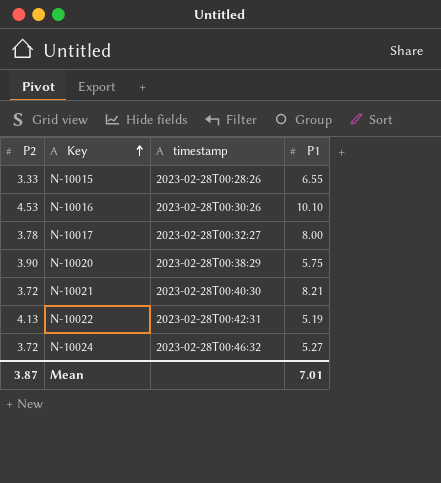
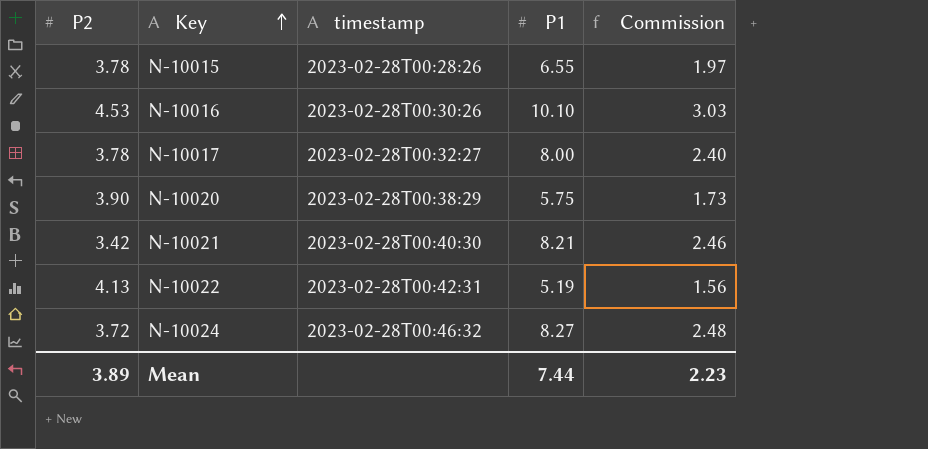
column Commission | formula: none -> [P1] * 0.3
N-10015 | P2: 3.33 -> 3.78
N-10021 | P2: 3.72 -> 3.42
N-10024 | P1: 5.27 -> 8.27
Mean | P2: 3.87 -> 3.89
Mean | P1: 7.01 -> 7.44

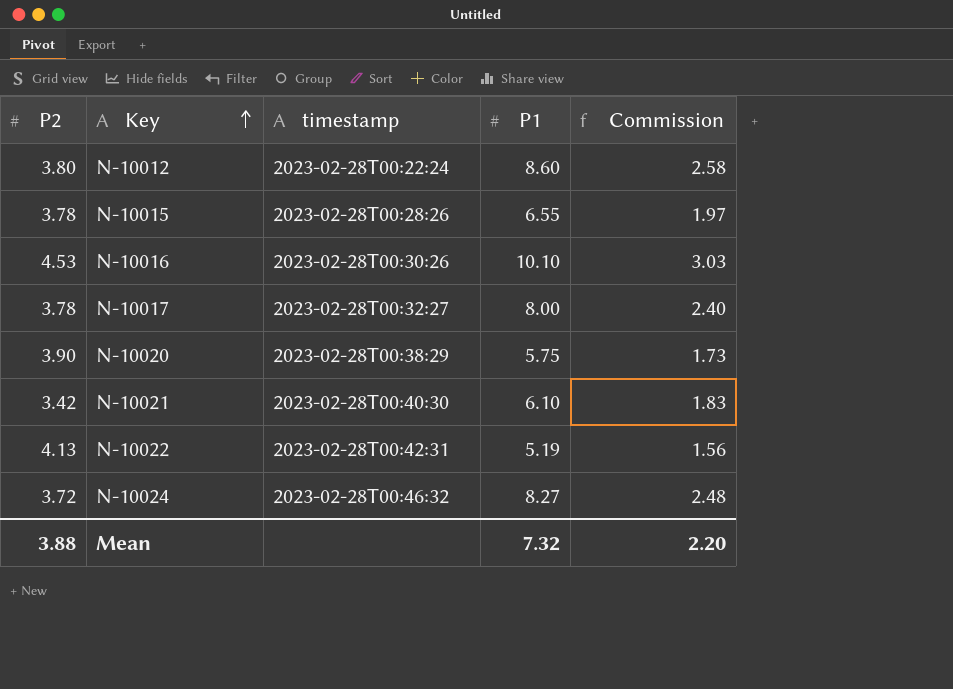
row N-10012: none -> 3.80 | 2023-02-28T00:22:24 | 8.60 | 2.58
N-10021 | P1: 8.21 -> 6.10
N-10021 | Commission: 2.46 -> 1.83
Mean | P2: 3.89 -> 3.88
Mean | P1: 7.44 -> 7.32
Mean | Commission: 2.23 -> 2.20

